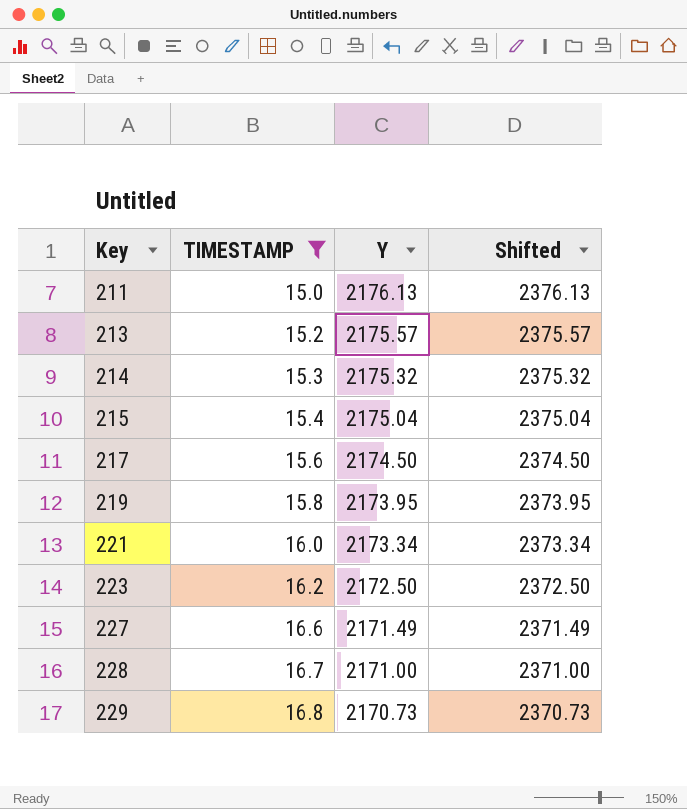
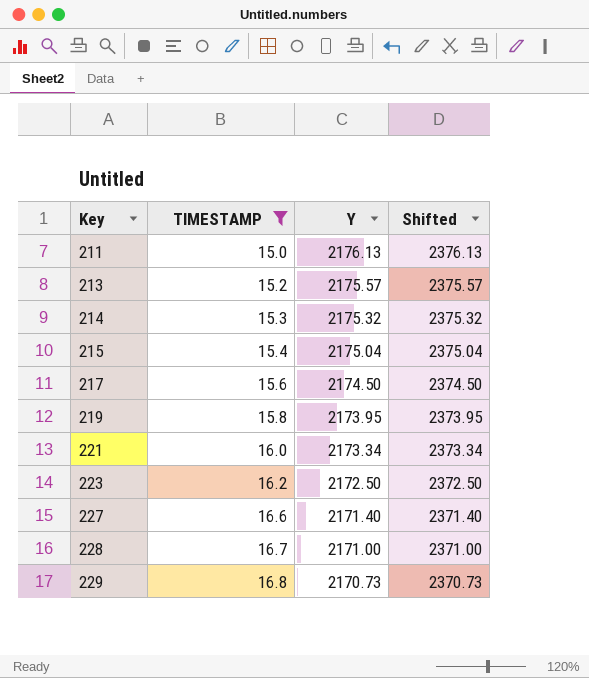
227 | Y: 2171.49 -> 2171.40
227 | Shifted: 2371.49 -> 2371.40

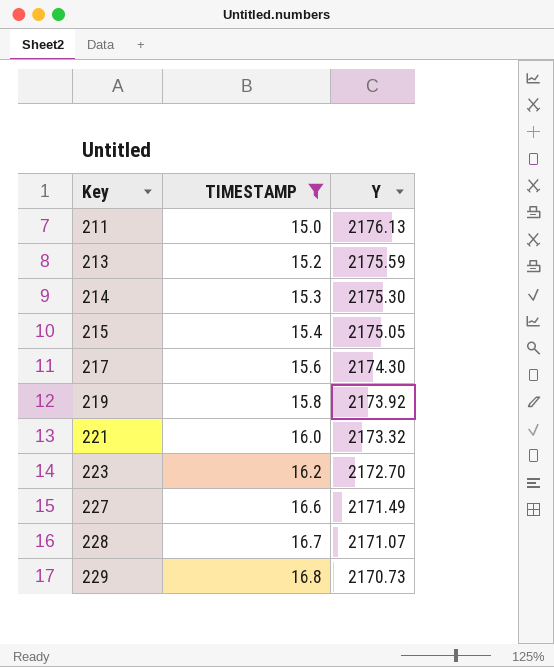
column Shifted | formula: [Y] + 200 -> none
213 | Y: 2175.57 -> 2175.59
214 | Y: 2175.32 -> 2175.30
215 | Y: 2175.04 -> 2175.05
217 | Y: 2174.50 -> 2174.30
219 | Y: 2173.95 -> 2173.92
221 | Y: 2173.34 -> 2173.32
223 | Y: 2172.50 -> 2172.70
227 | Y: 2171.40 -> 2171.49
228 | Y: 2171.00 -> 2171.07

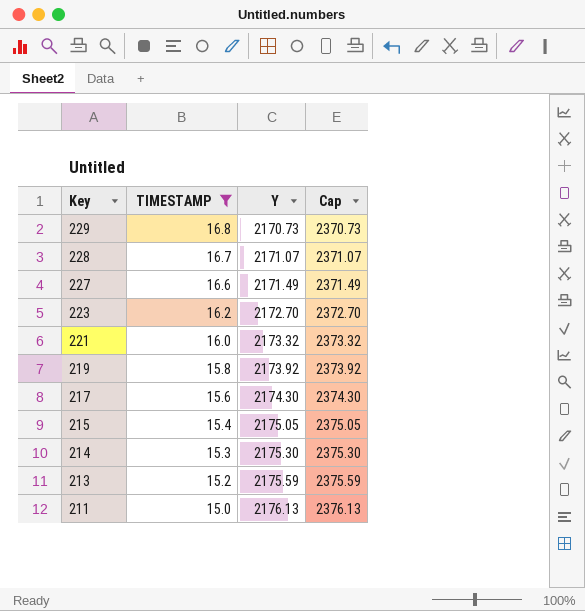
row order: Key ascending -> Key descending
column Cap | formula: none -> [Y] + 200

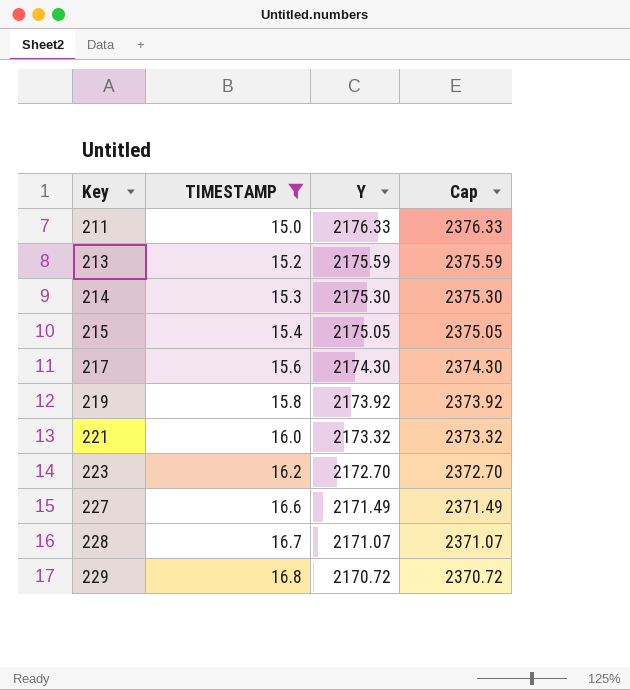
row order: Key descending -> Key ascending
211 | Y: 2176.13 -> 2176.33
211 | Cap: 2376.13 -> 2376.33
229 | Y: 2170.73 -> 2170.72
229 | Cap: 2370.73 -> 2370.72

